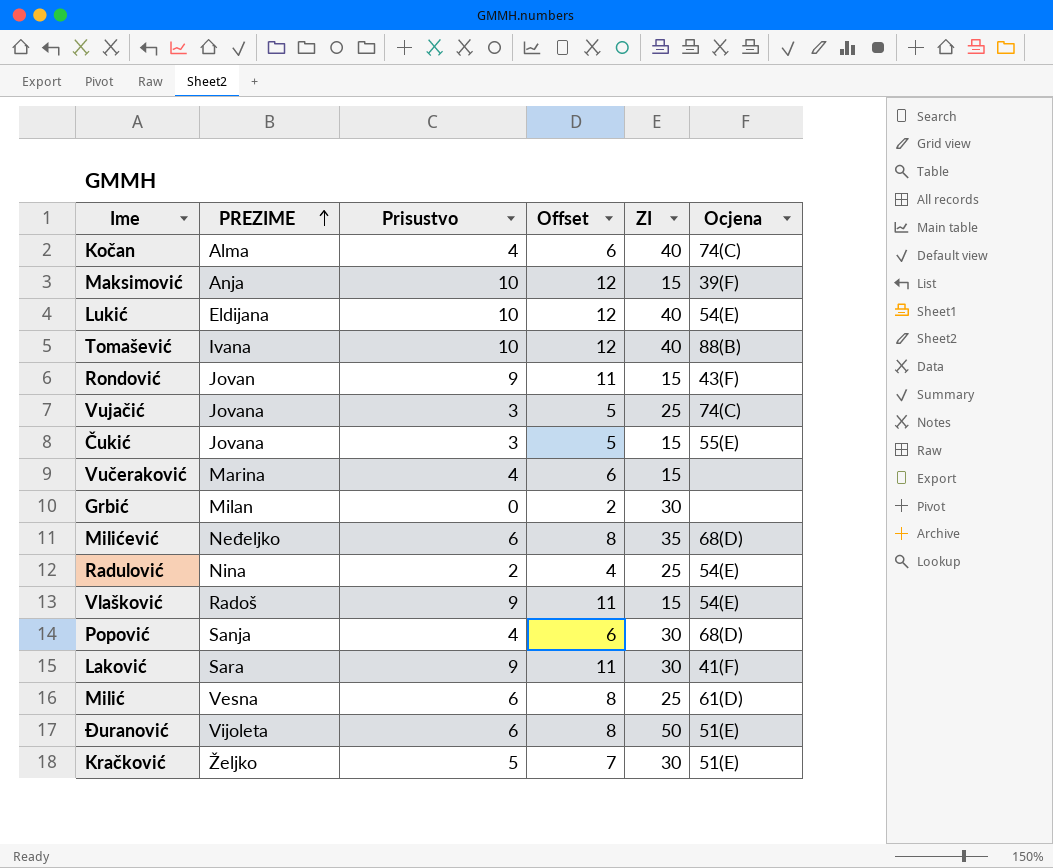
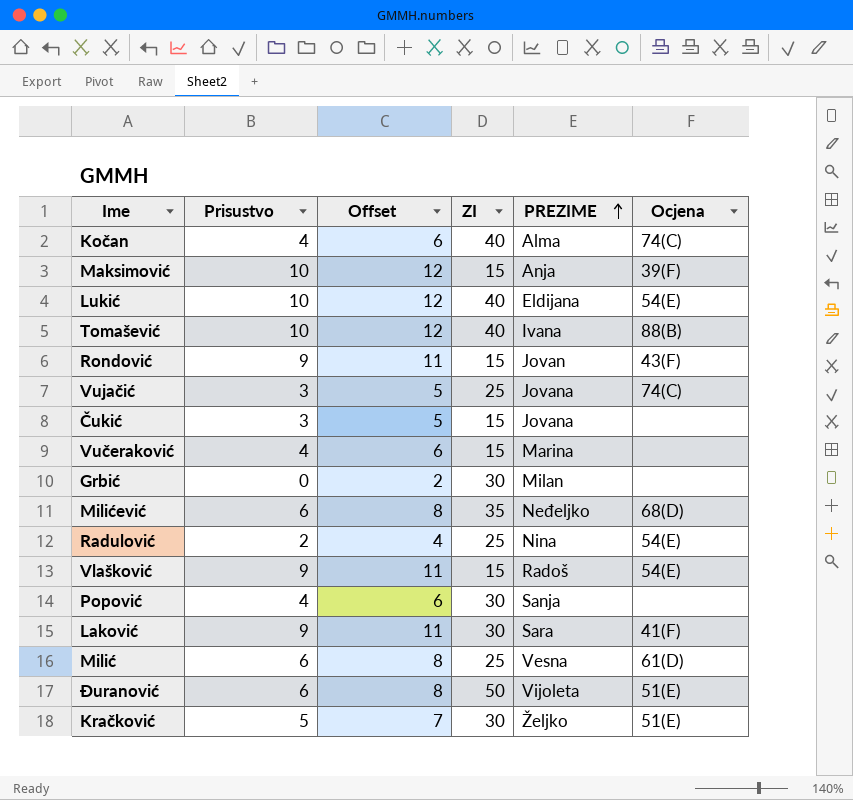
column PREZIME | position: 2 -> 5
Čukić | Ocjena: 55(E) -> none
Popović | Ocjena: 68(D) -> none

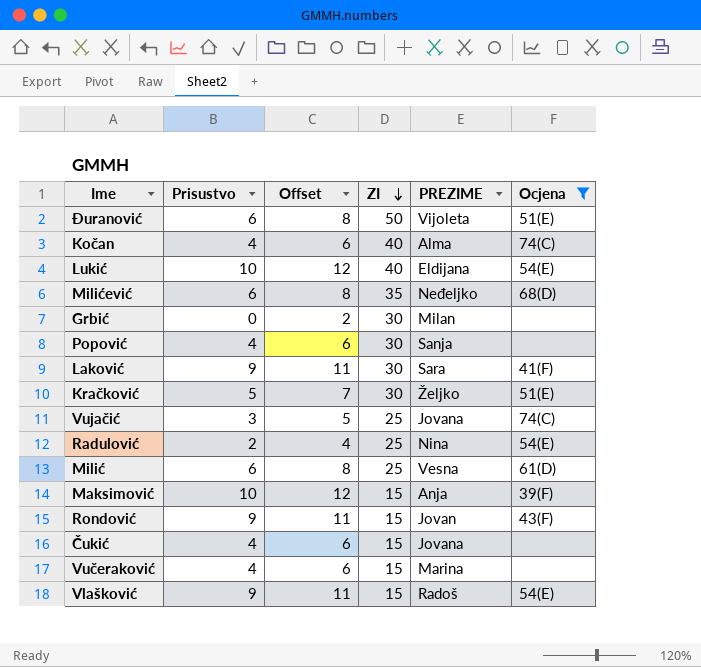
filter: none -> Ocjena != 88(B)
row order: PREZIME ascending -> ZI descending
Čukić | Prisustvo: 3 -> 4
Čukić | Offset: 5 -> 6

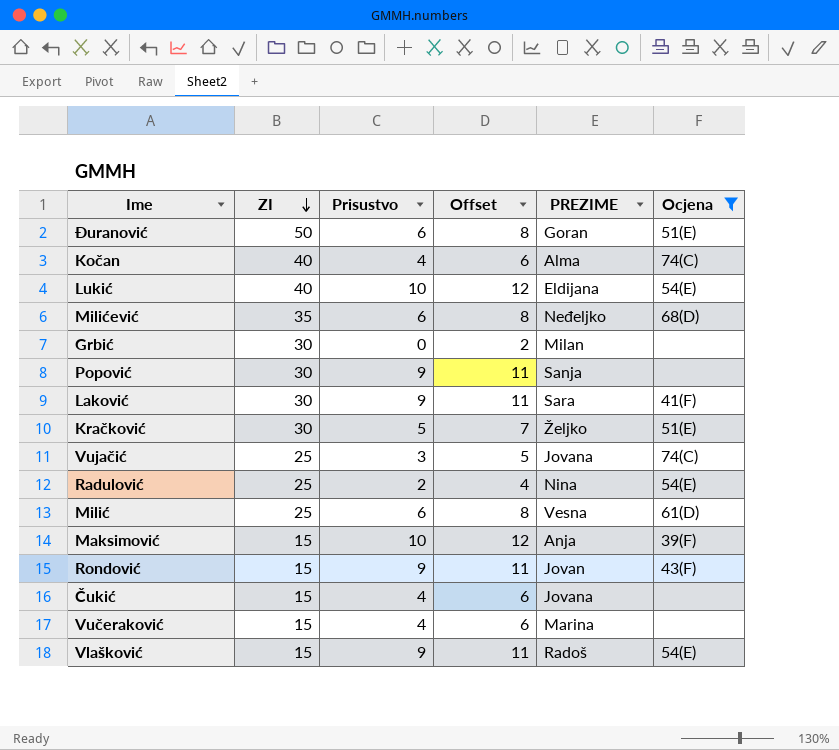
column ZI | position: 4 -> 2
Đuranović | PREZIME: Vijoleta -> Goran
Popović | Prisustvo: 4 -> 9
Popović | Offset: 6 -> 11

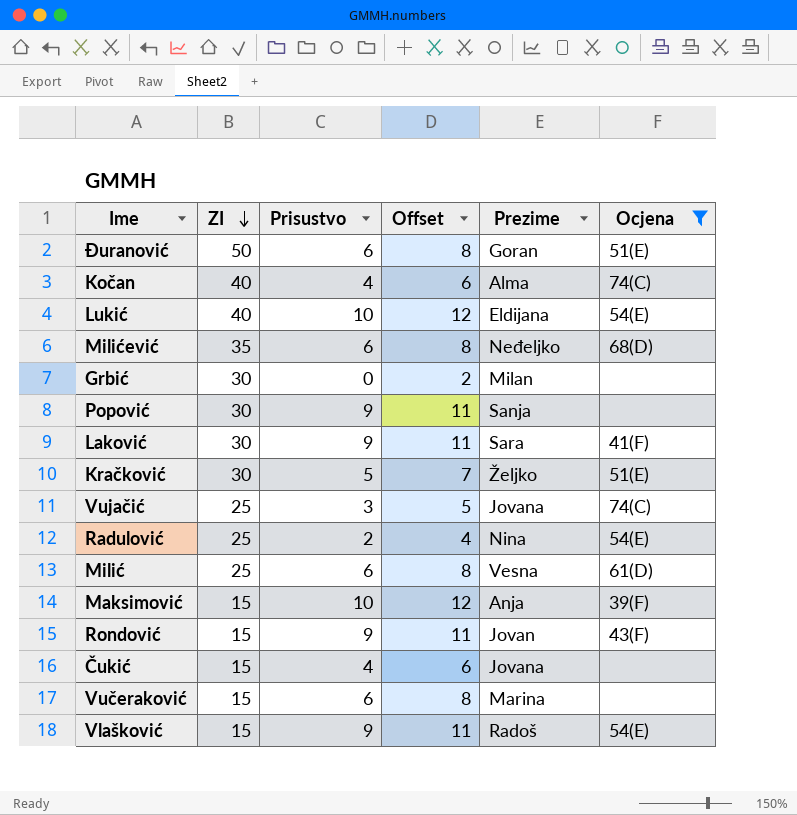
column name: PREZIME -> Prezime
Vučeraković | Prisustvo: 4 -> 6
Vučeraković | Offset: 6 -> 8

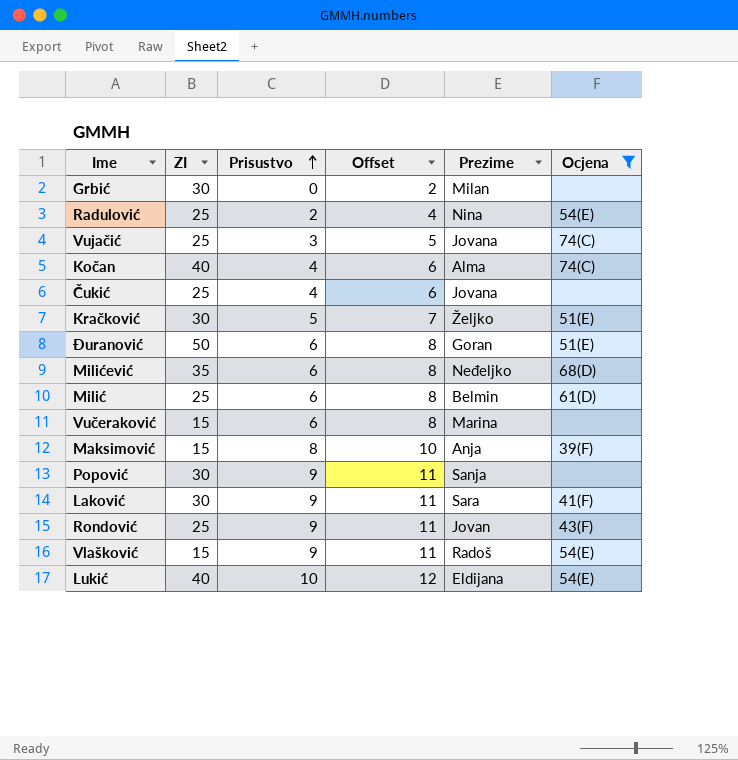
row order: ZI descending -> Prisustvo ascending
Čukić | ZI: 15 -> 25
Milić | Prezime: Vesna -> Belmin
Maksimović | Prisustvo: 10 -> 8
Maksimović | Offset: 12 -> 10
Rondović | ZI: 15 -> 25

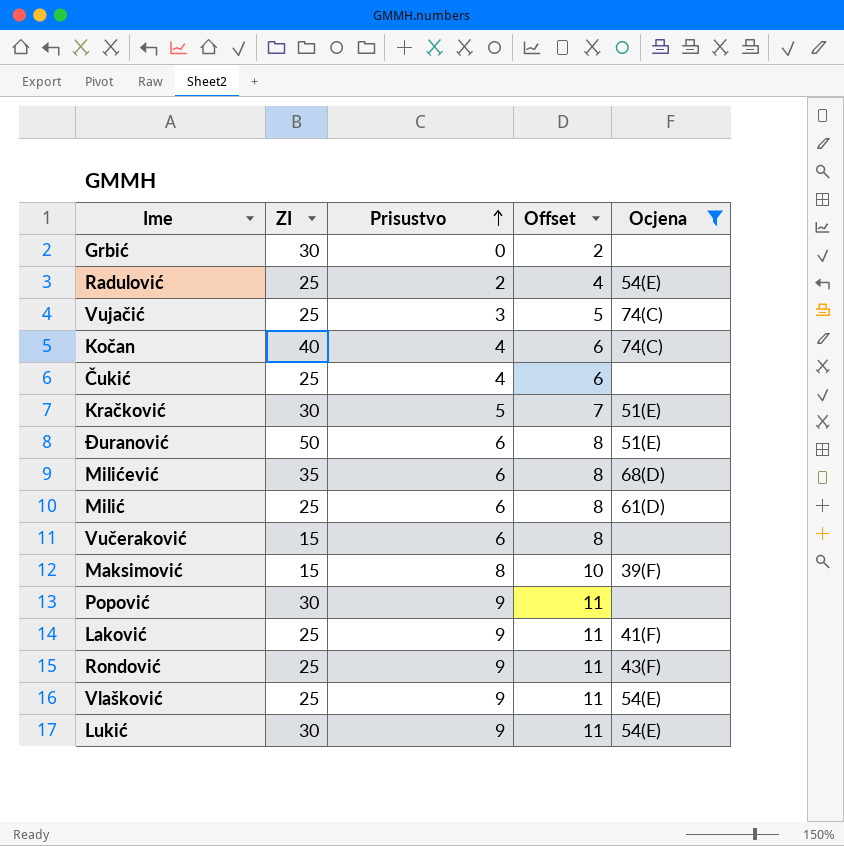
column Prezime | position: 5 -> none
Laković | ZI: 30 -> 25
Vlašković | ZI: 15 -> 25
Lukić | ZI: 40 -> 30
Lukić | Prisustvo: 10 -> 9
Lukić | Offset: 12 -> 11

